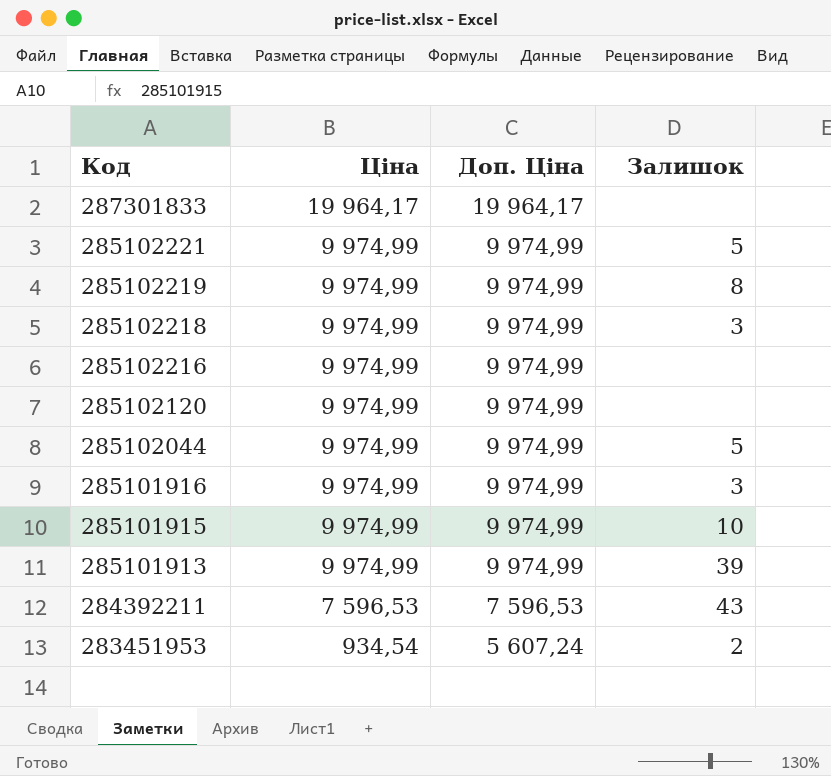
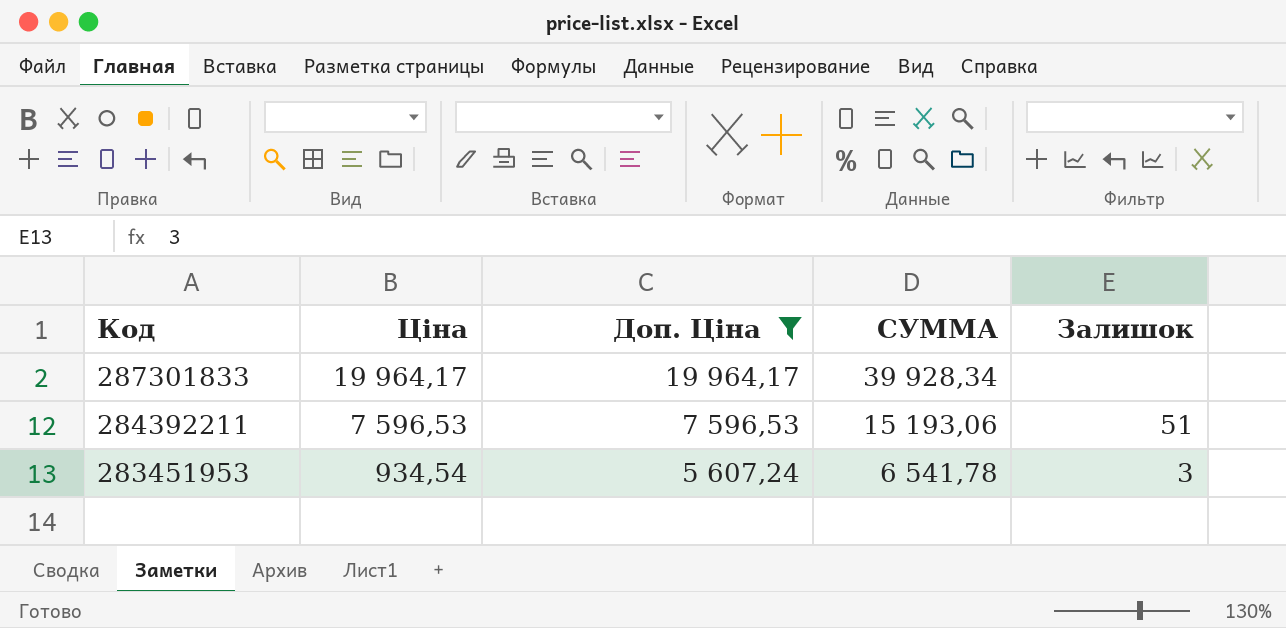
filter: none -> Доп. Ціна != 9 974,99
column СУММА | formula: none -> [Ціна] + [Доп. Ціна]
284392211 | Залишок: 43 -> 51
283451953 | Залишок: 2 -> 3

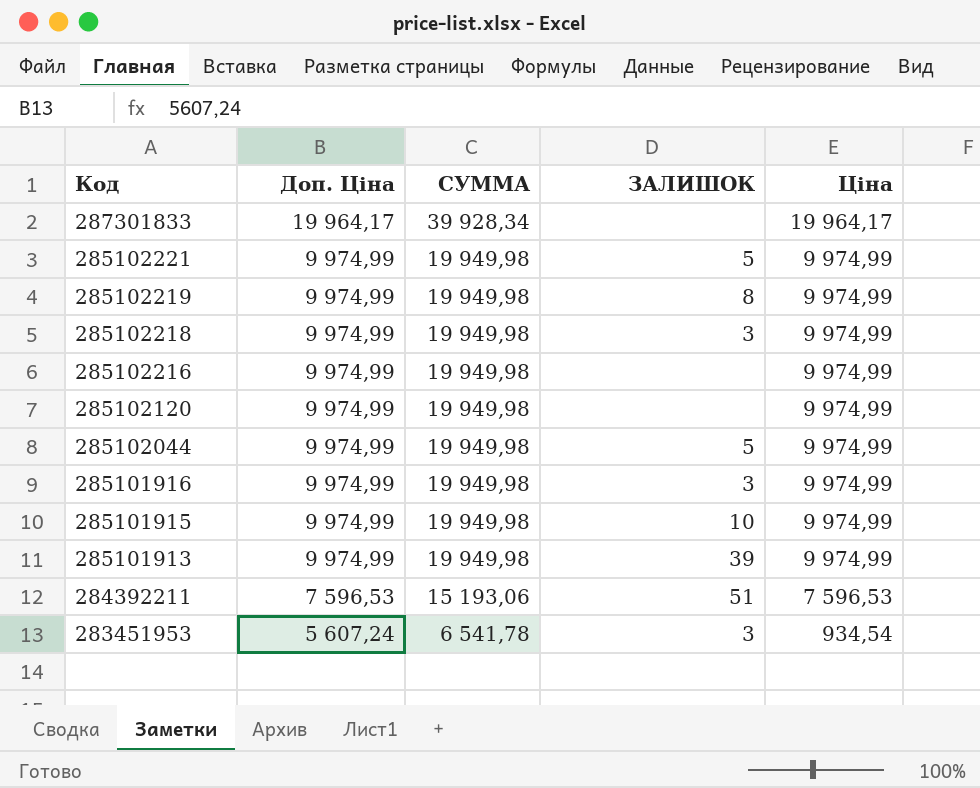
filter: Доп. Ціна != 9 974,99 -> none
column name: Залишок -> ЗАЛИШОК
column Ціна | position: 2 -> 5

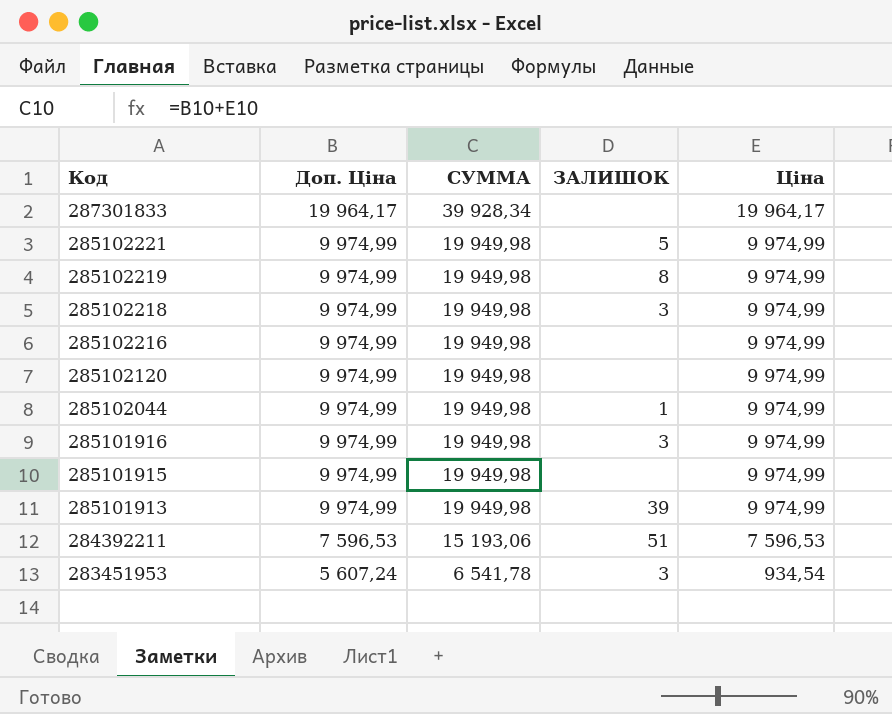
285102044 | ЗАЛИШОК: 5 -> 1
285101915 | ЗАЛИШОК: 10 -> none

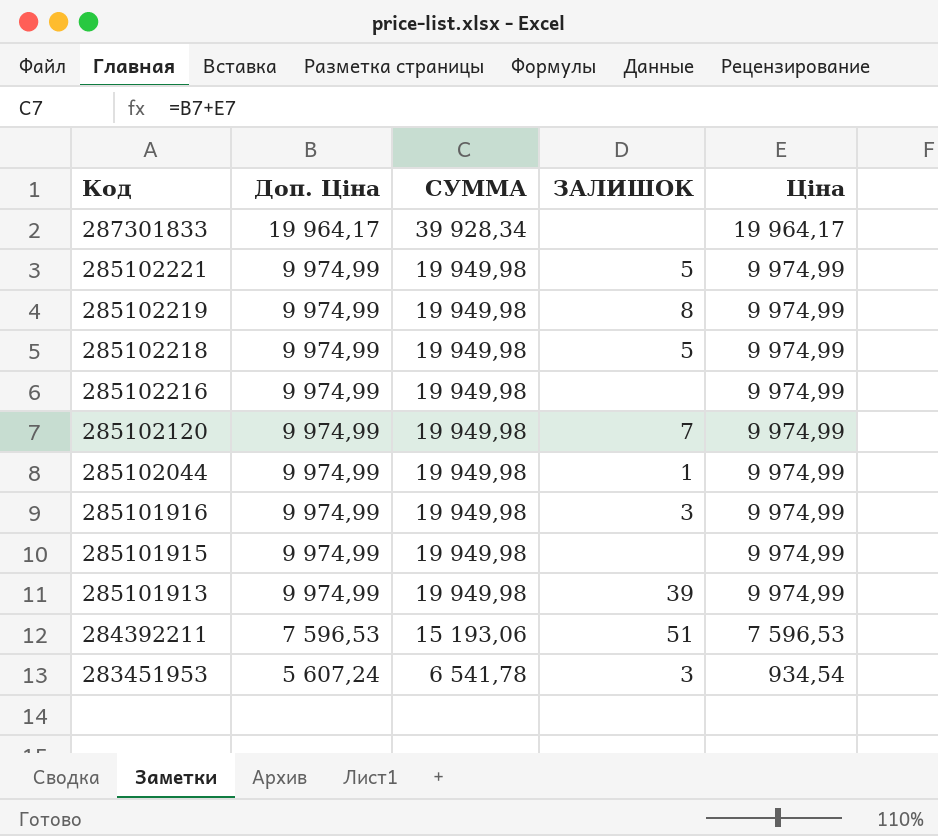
285102218 | ЗАЛИШОК: 3 -> 5
285102120 | ЗАЛИШОК: none -> 7

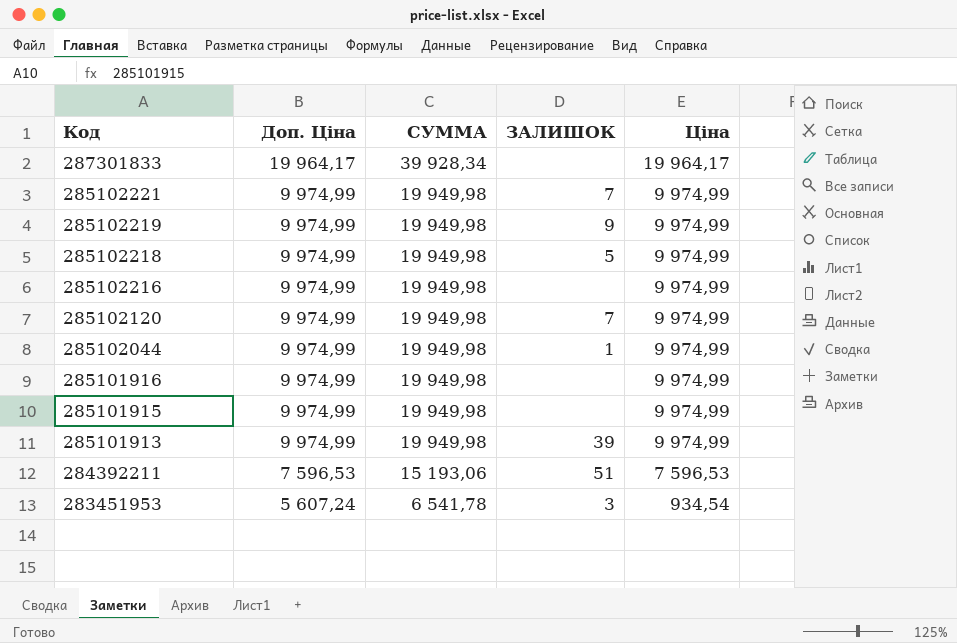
285102221 | ЗАЛИШОК: 5 -> 7
285102219 | ЗАЛИШОК: 8 -> 9
285101916 | ЗАЛИШОК: 3 -> none

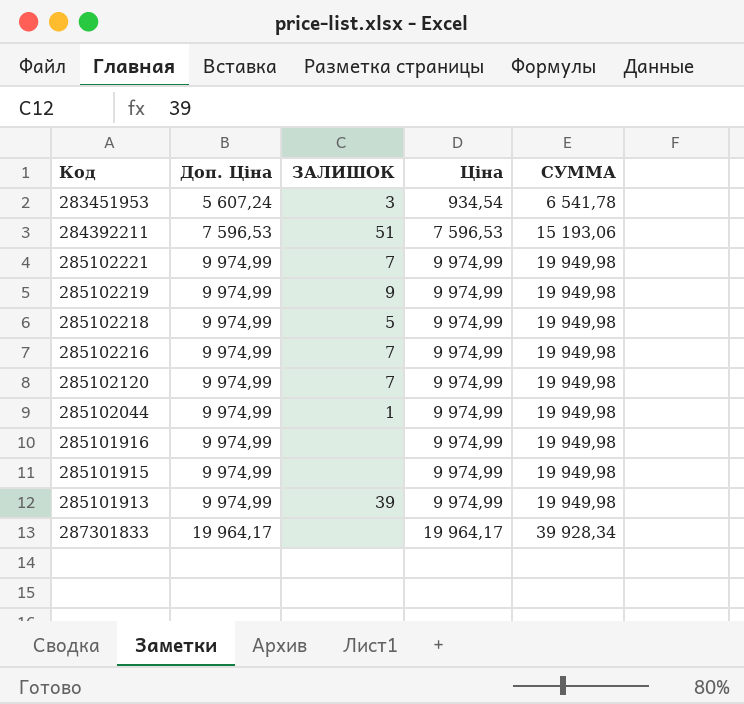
row order: Код descending -> Доп. Ціна ascending
column СУММА | position: 3 -> 5
285102216 | ЗАЛИШОК: none -> 7

